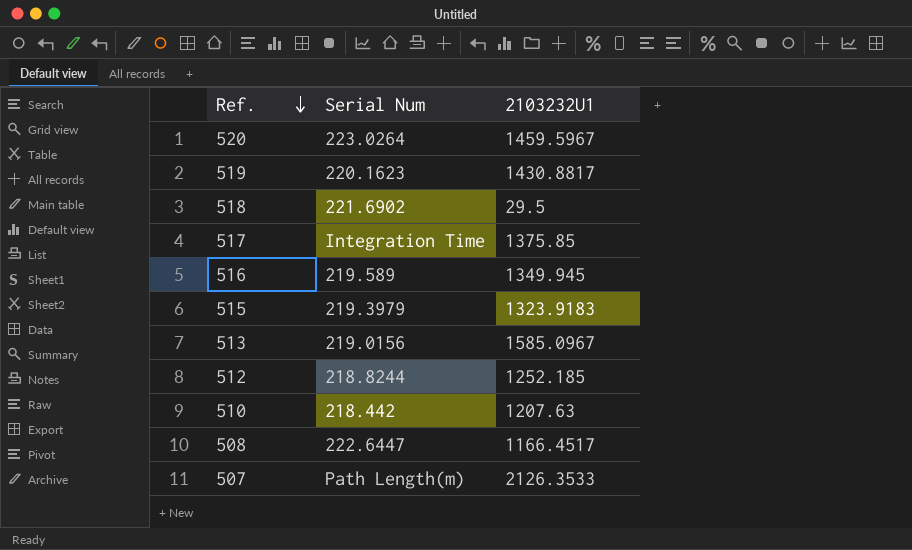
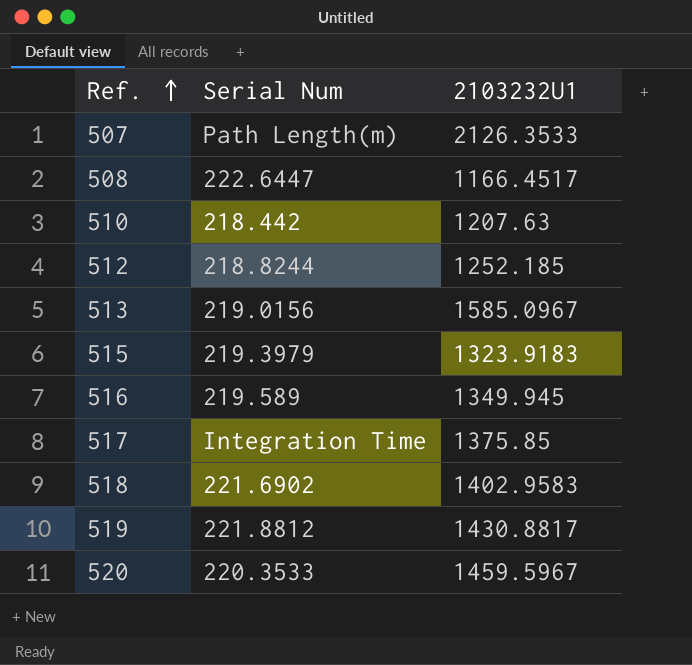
row order: Ref. descending -> Ref. ascending
518 | 2103232U1: 29.5 -> 1402.9583
519 | Serial Num: 220.1623 -> 221.8812
520 | Serial Num: 223.0264 -> 220.3533

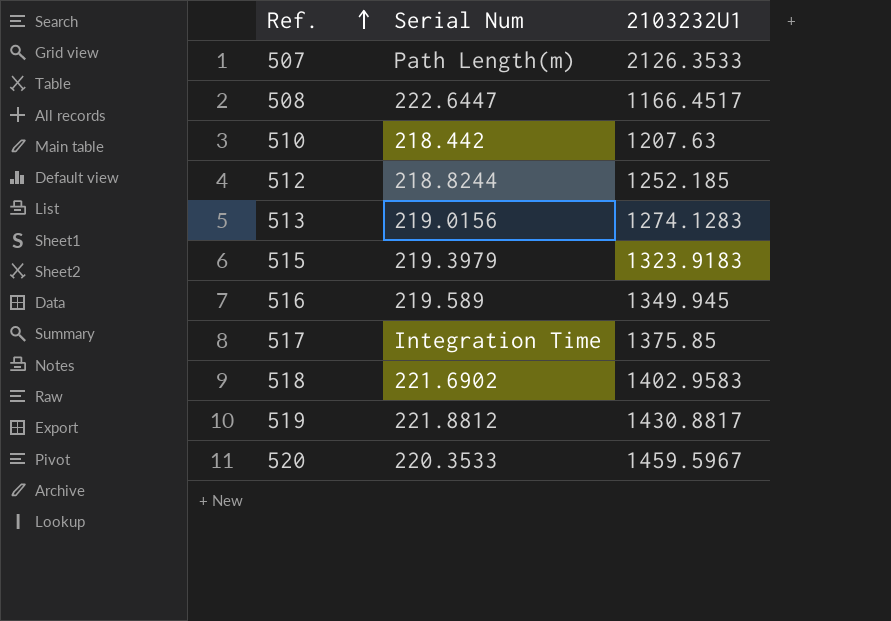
513 | 2103232U1: 1585.0967 -> 1274.1283

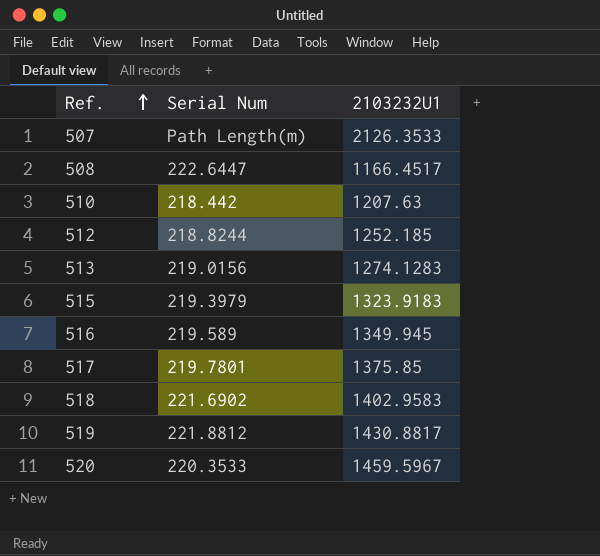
517 | Serial Num: Integration Time -> 219.7801

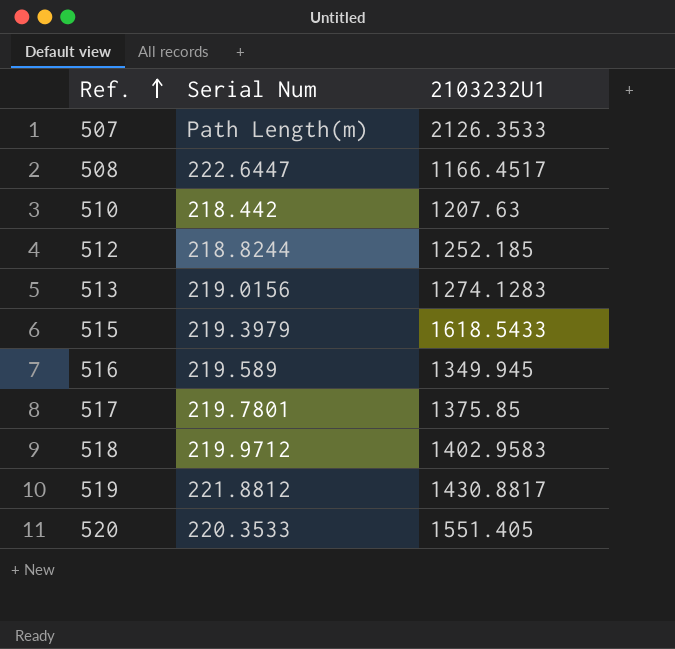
515 | 2103232U1: 1323.9183 -> 1618.5433
518 | Serial Num: 221.6902 -> 219.9712
520 | 2103232U1: 1459.5967 -> 1551.405

